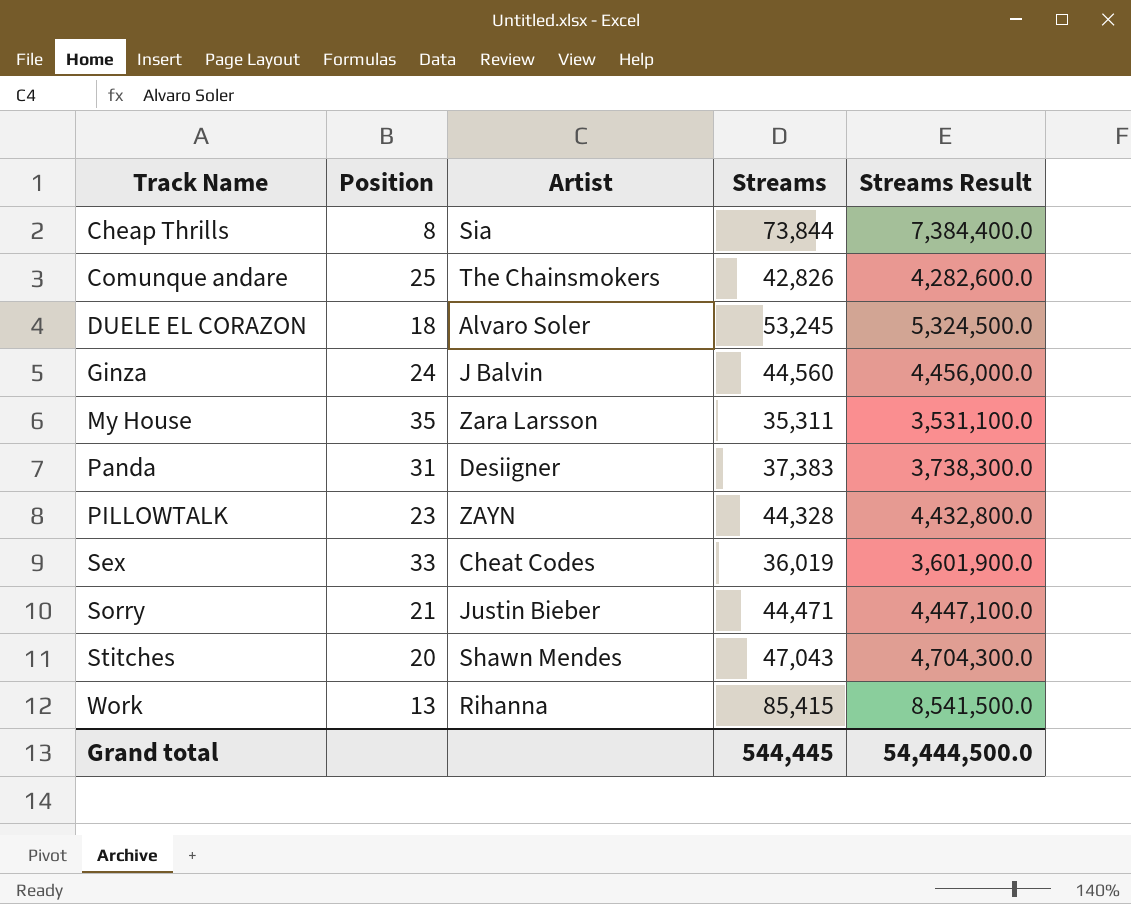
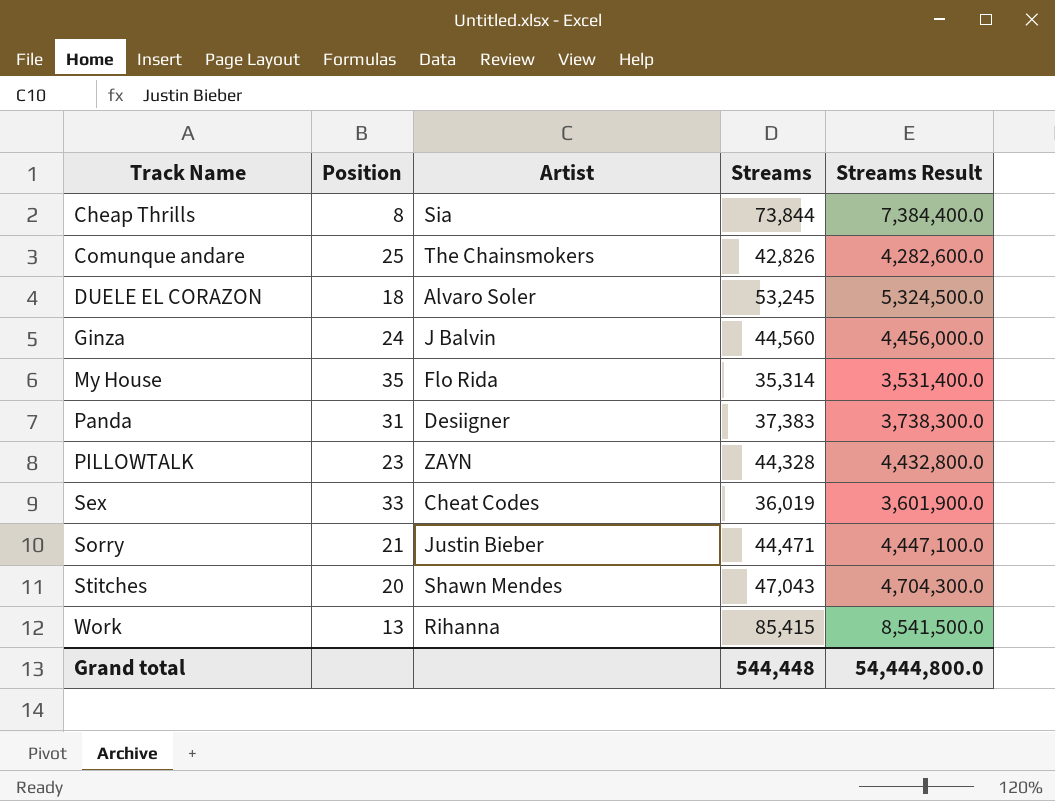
My House | Artist: Zara Larsson -> Flo Rida
My House | Streams: 35,311 -> 35,314
My House | Streams Result: 3,531,100.0 -> 3,531,400.0
Grand total | Streams: 544,445 -> 544,448
Grand total | Streams Result: 54,444,500.0 -> 54,444,800.0

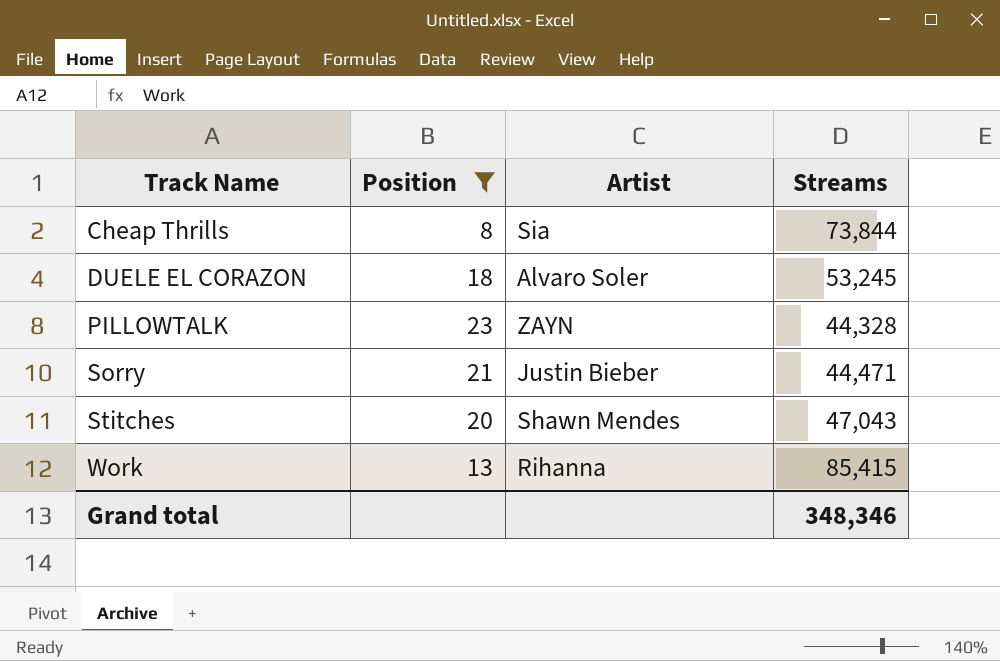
filter: none -> Position <= 23
column Streams Result | formula: [Streams] * 100 -> none
Grand total | Streams: 544,448 -> 348,346

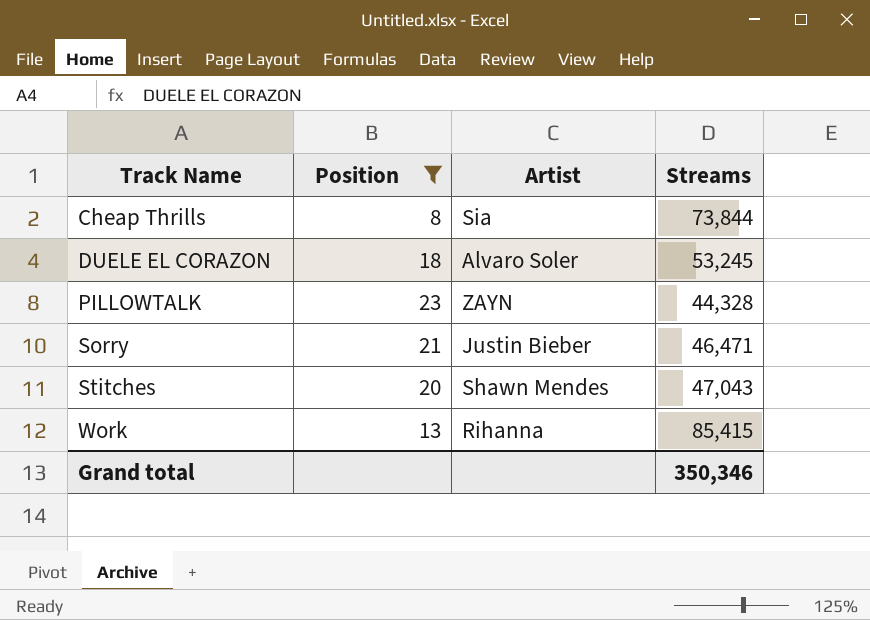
Sorry | Streams: 44,471 -> 46,471
Grand total | Streams: 348,346 -> 350,346

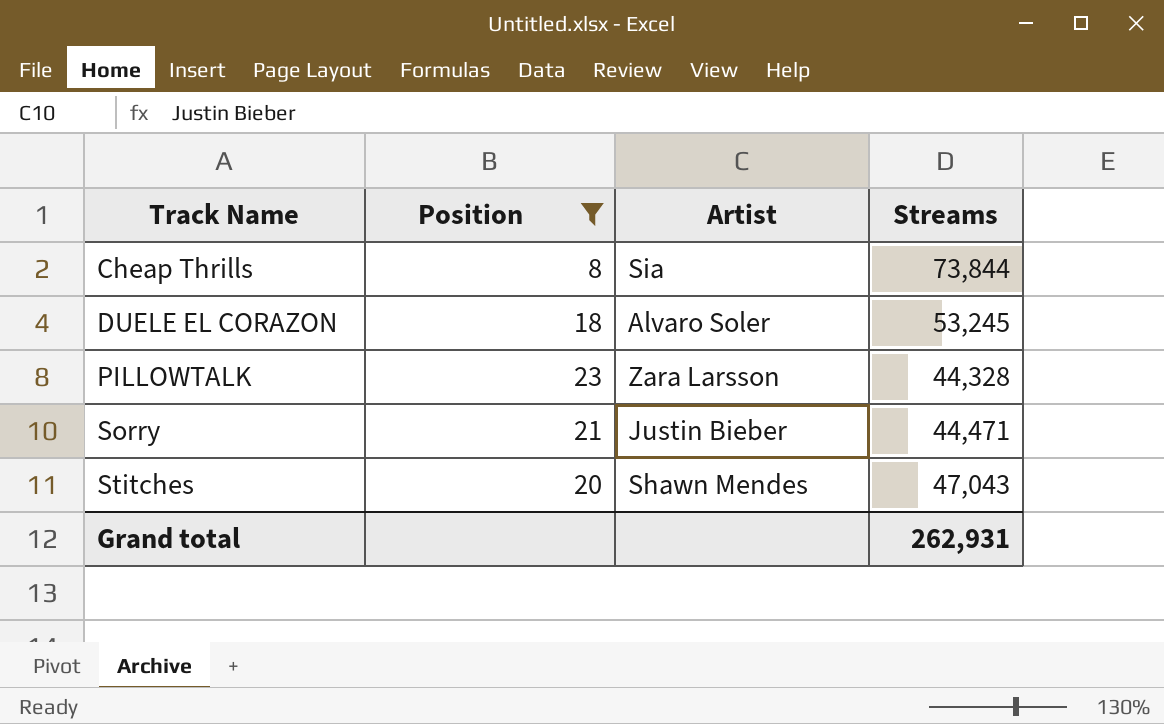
row Work: 13 | Rihanna | 85,415 -> none
PILLOWTALK | Artist: ZAYN -> Zara Larsson
Sorry | Streams: 46,471 -> 44,471
Grand total | Streams: 350,346 -> 262,931

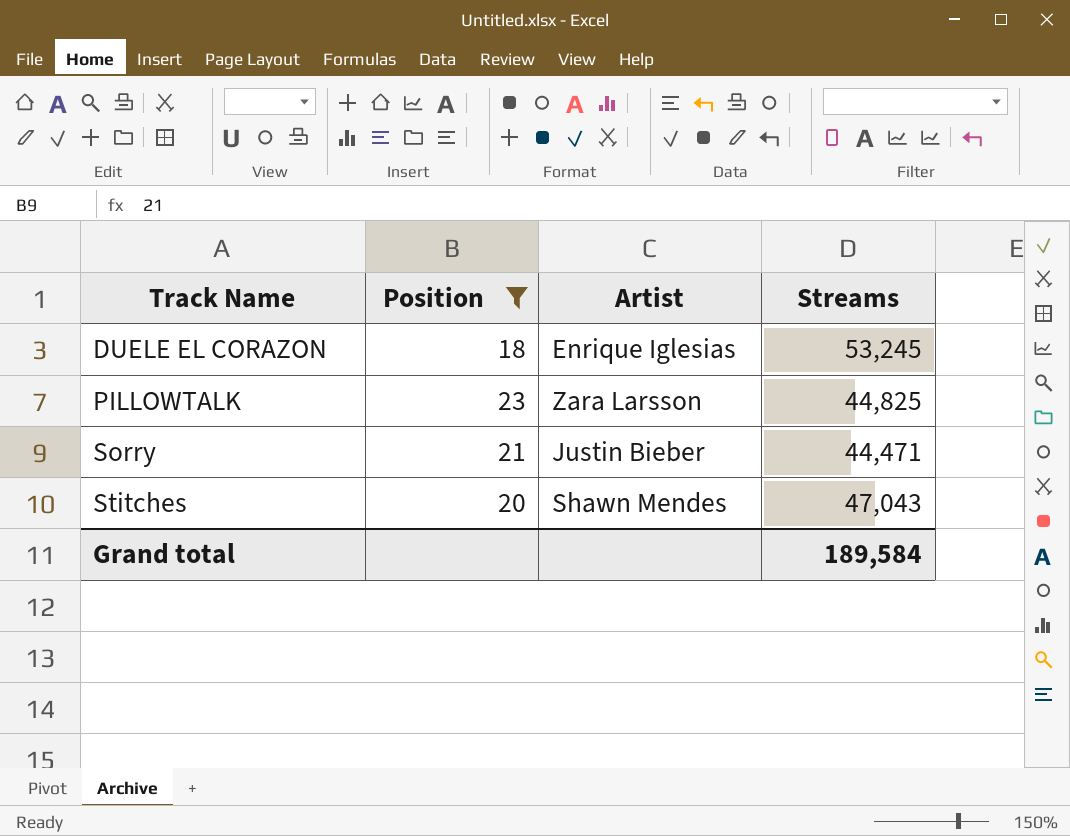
row Cheap Thrills: 8 | Sia | 73,844 -> none
DUELE EL CORAZON | Artist: Alvaro Soler -> Enrique Iglesias
PILLOWTALK | Streams: 44,328 -> 44,825
Grand total | Streams: 262,931 -> 189,584

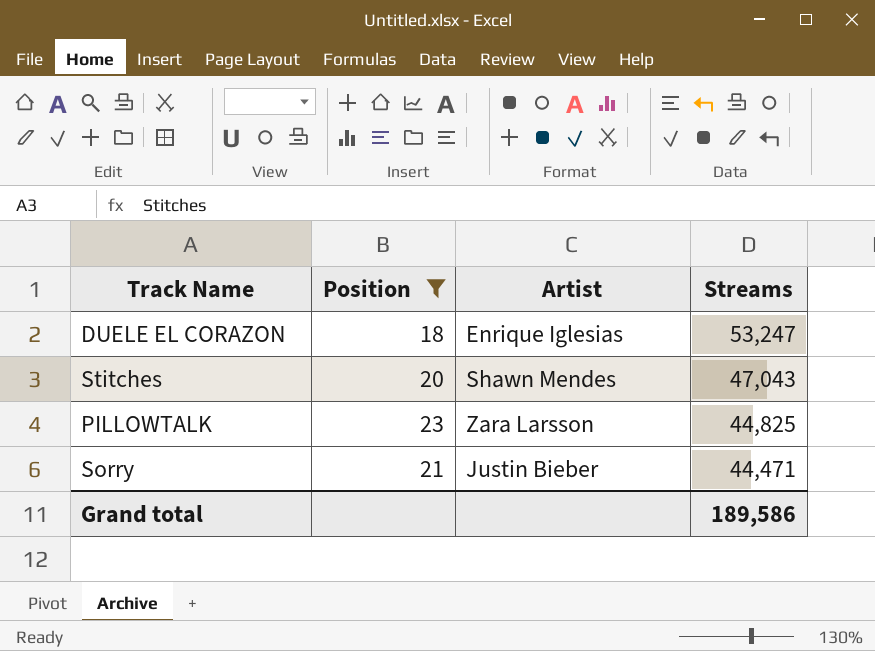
row order: Track Name ascending -> Streams descending
DUELE EL CORAZON | Streams: 53,245 -> 53,247
Grand total | Streams: 189,584 -> 189,586

